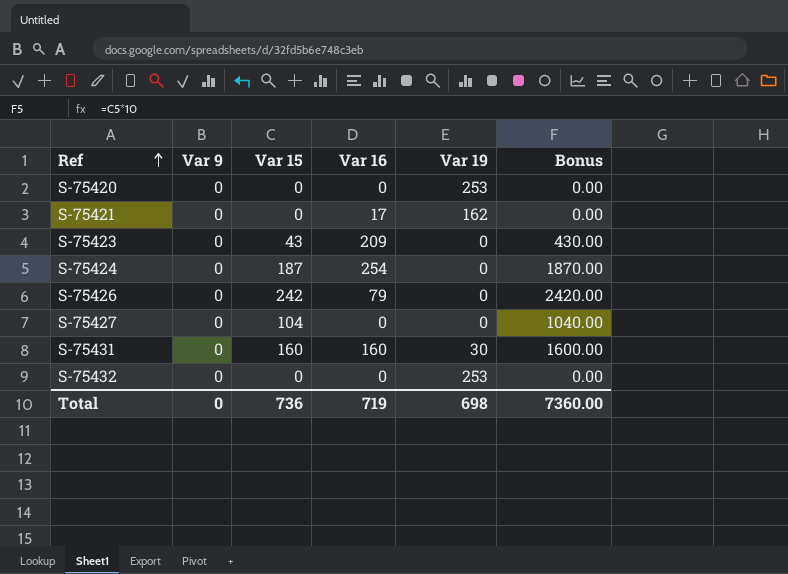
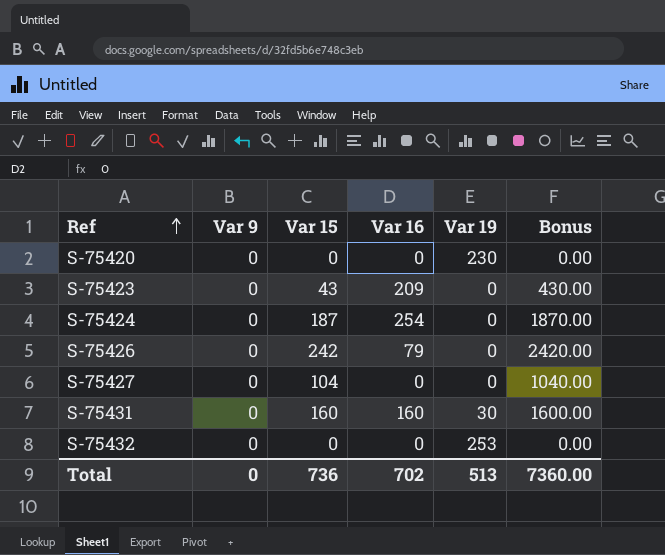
row S-75421: 0 | 0 | 17 | 162 | 0.00 -> none
S-75420 | Var 19: 253 -> 230
Total | Var 16: 719 -> 702
Total | Var 19: 698 -> 513

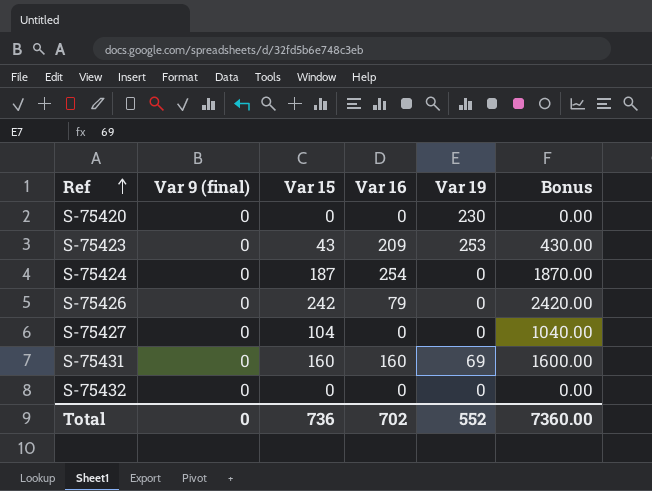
column name: Var 9 -> Var 9 (final)
S-75423 | Var 19: 0 -> 253
S-75431 | Var 19: 30 -> 69
S-75432 | Var 19: 253 -> 0
Total | Var 19: 513 -> 552

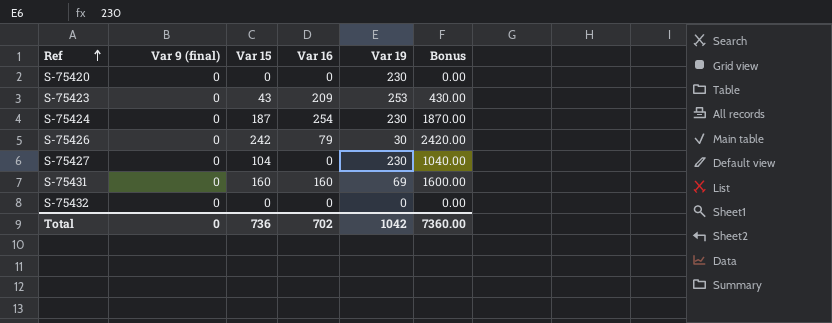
S-75424 | Var 19: 0 -> 230
S-75426 | Var 19: 0 -> 30
S-75427 | Var 19: 0 -> 230
Total | Var 19: 552 -> 1042

